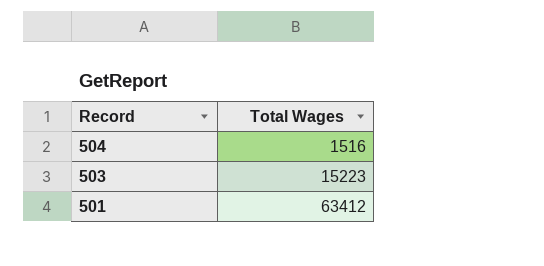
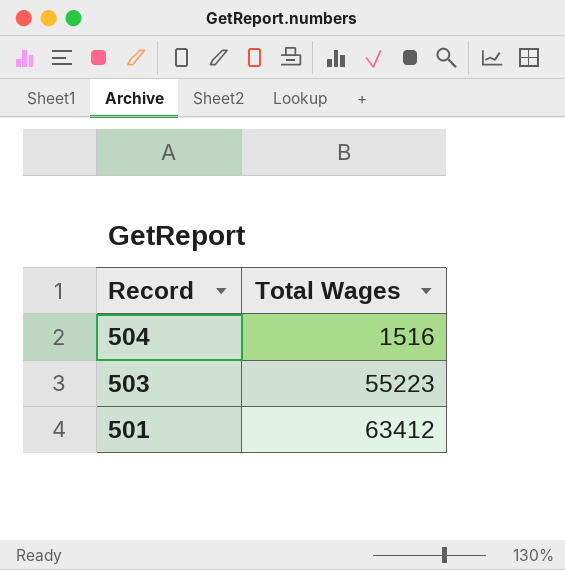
503 | Total Wages: 15223 -> 55223

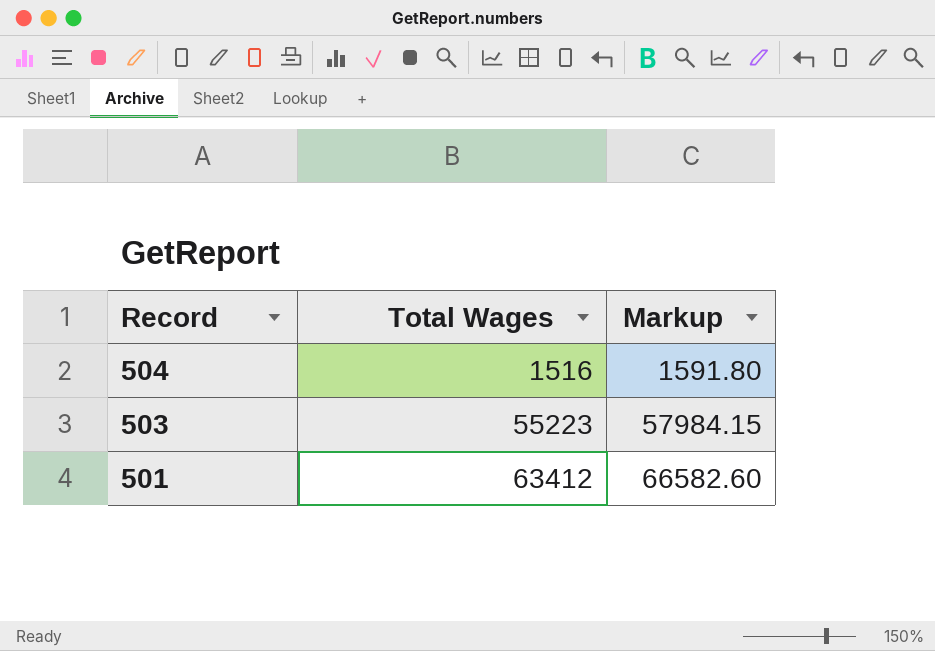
column Markup | formula: none -> [Total Wages] * 1.05

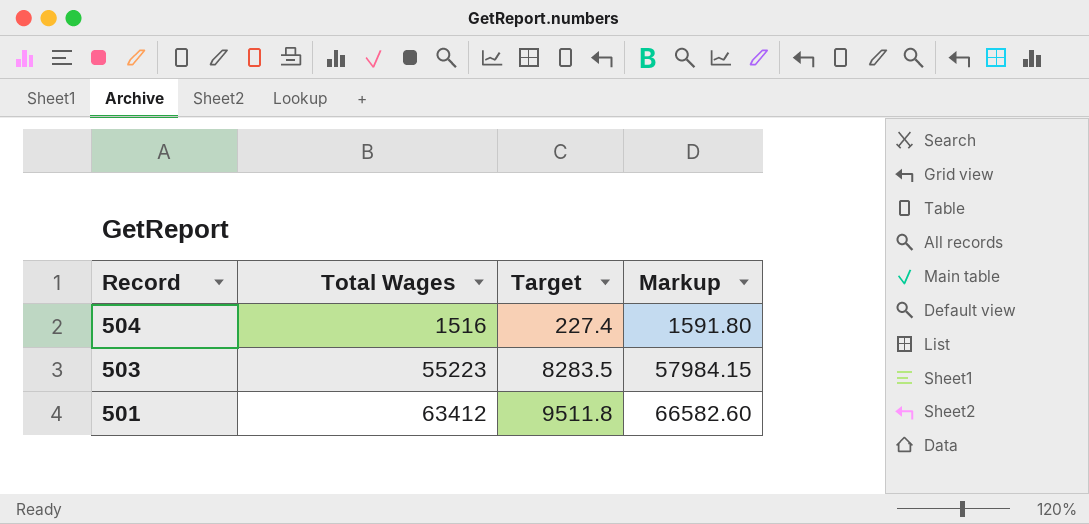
column Target | formula: none -> [Total Wages] * 0.15

